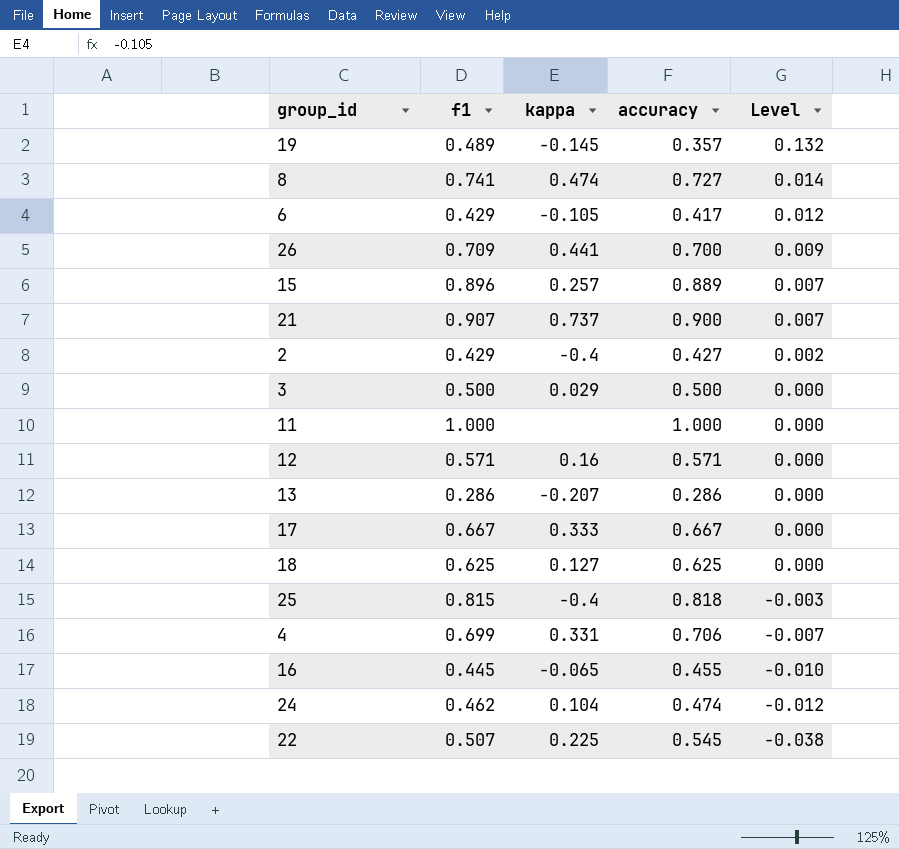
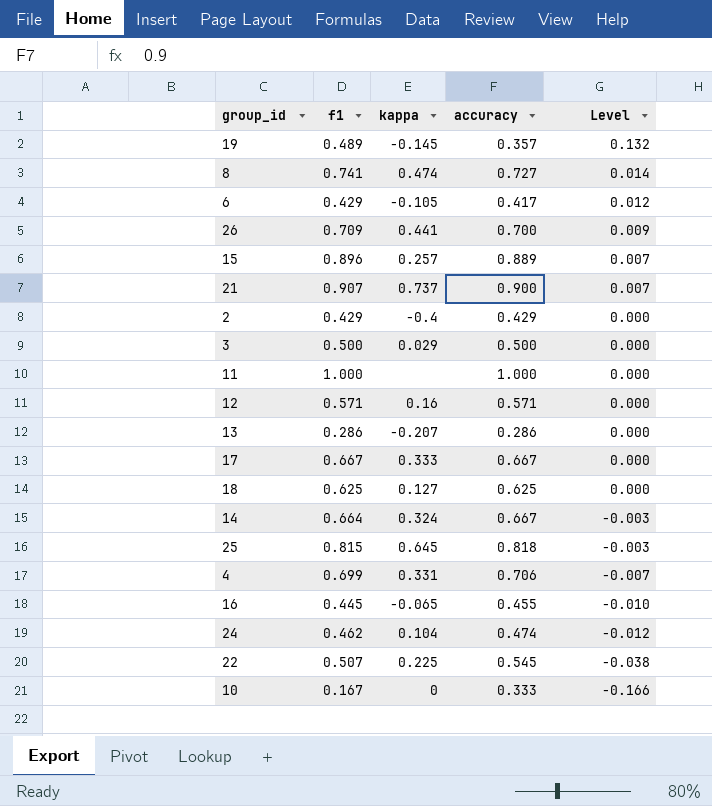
2 | accuracy: 0.427 -> 0.429
2 | Level: 0.002 -> 0.000
row 14: none -> 0.664 | 0.324 | 0.667 | -0.003
25 | kappa: -0.4 -> 0.645
row 10: none -> 0.167 | 0 | 0.333 | -0.166

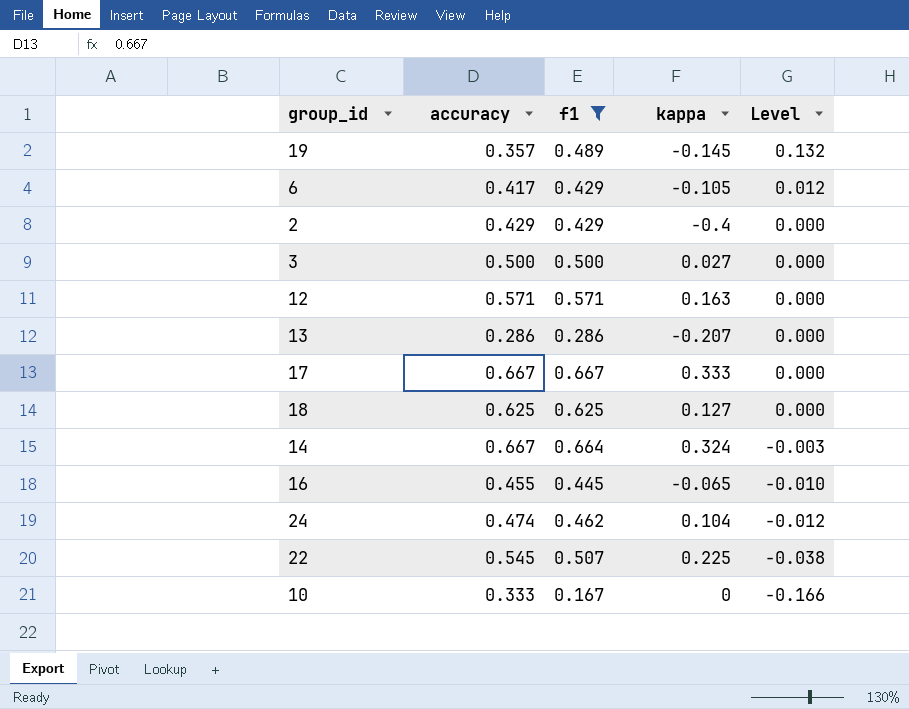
filter: none -> f1 <= 0.667
column accuracy | position: 4 -> 2
3 | kappa: 0.029 -> 0.027
12 | kappa: 0.16 -> 0.163

